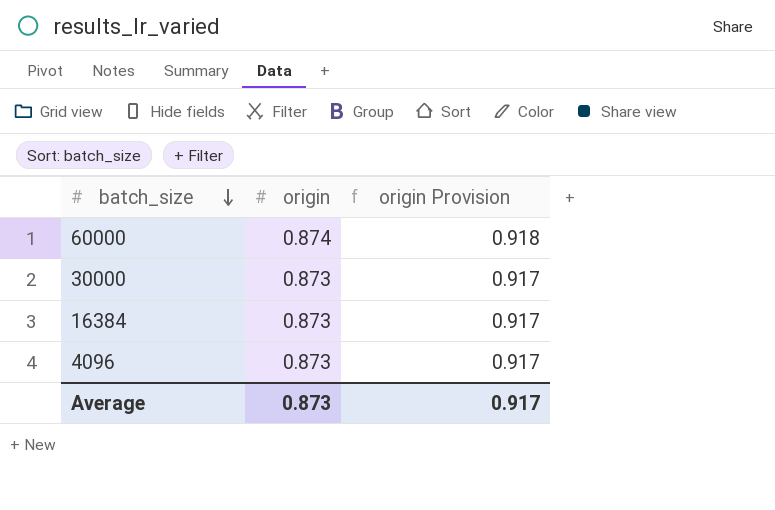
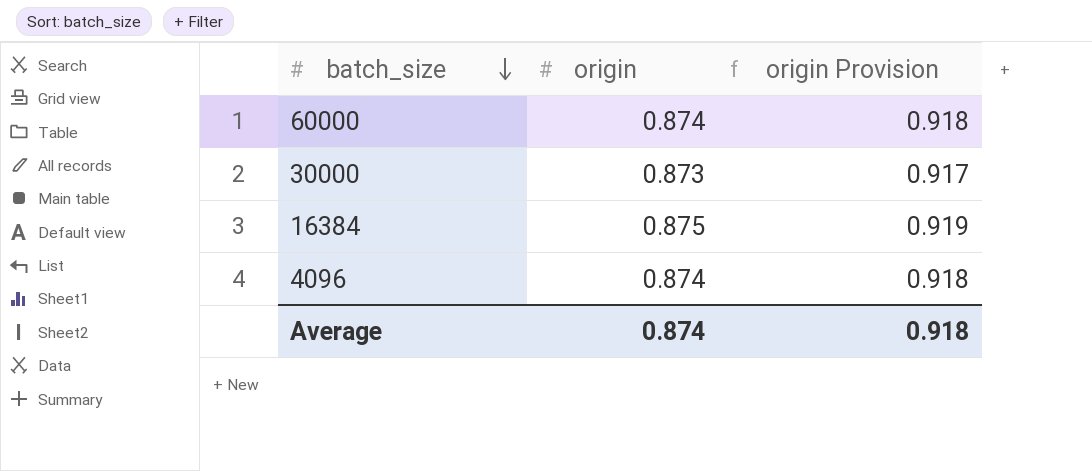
16384 | origin: 0.873 -> 0.875
16384 | origin Provision: 0.917 -> 0.919
4096 | origin: 0.873 -> 0.874
4096 | origin Provision: 0.917 -> 0.918
Average | origin: 0.873 -> 0.874
Average | origin Provision: 0.917 -> 0.918

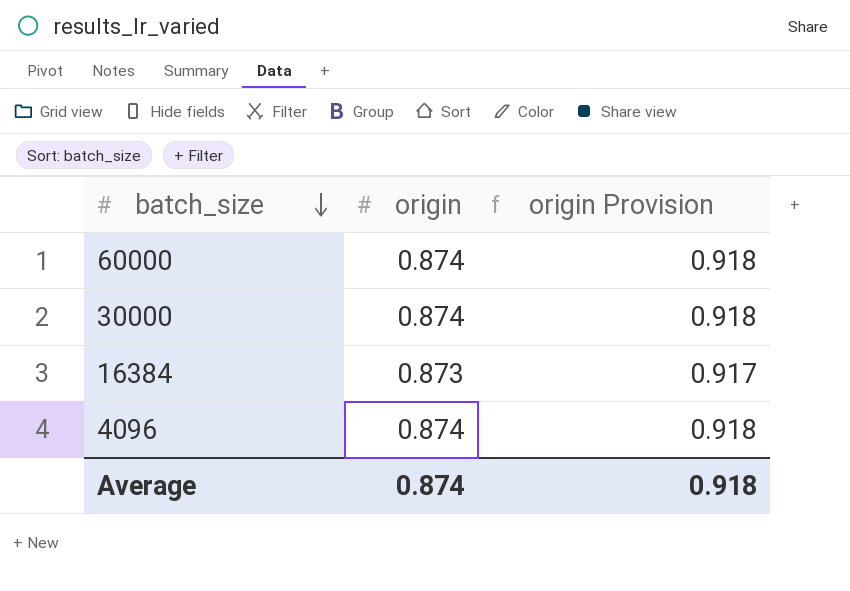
30000 | origin: 0.873 -> 0.874
30000 | origin Provision: 0.917 -> 0.918
16384 | origin: 0.875 -> 0.873
16384 | origin Provision: 0.919 -> 0.917

